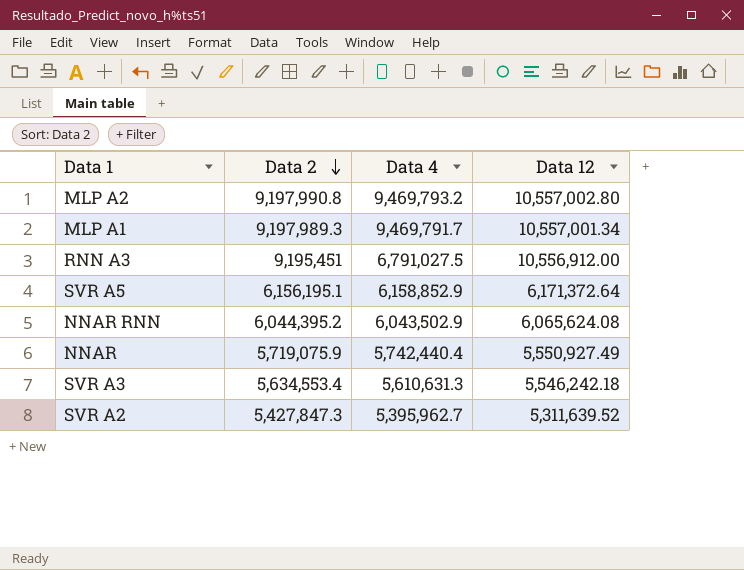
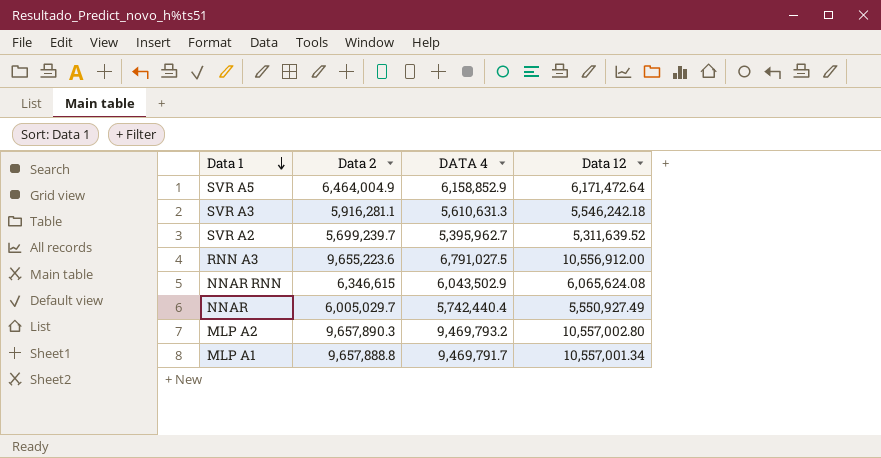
row order: Data 2 descending -> Data 1 descending
column name: Data 4 -> DATA 4
SVR A5 | Data 2: 6,156,195.1 -> 6,464,004.9
SVR A5 | Data 12: 6,171,372.64 -> 6,171,472.64
SVR A3 | Data 2: 5,634,553.4 -> 5,916,281.1
SVR A2 | Data 2: 5,427,847.3 -> 5,699,239.7
RNN A3 | Data 2: 9,195,451 -> 9,655,223.6
NNAR RNN | Data 2: 6,044,395.2 -> 6,346,615
NNAR | Data 2: 5,719,075.9 -> 6,005,029.7
MLP A2 | Data 2: 9,197,990.8 -> 9,657,890.3
MLP A1 | Data 2: 9,197,989.3 -> 9,657,888.8

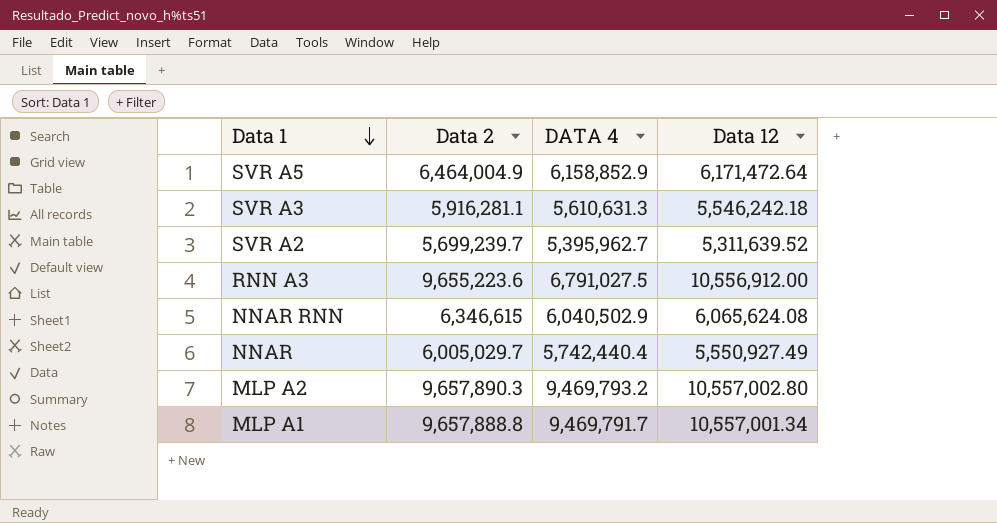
NNAR RNN | DATA 4: 6,043,502.9 -> 6,040,502.9

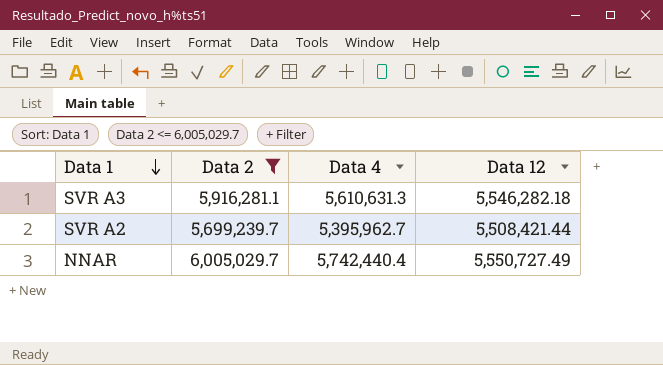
filter: none -> Data 2 <= 6,005,029.7
column name: DATA 4 -> Data 4
SVR A3 | Data 12: 5,546,242.18 -> 5,546,282.18
SVR A2 | Data 12: 5,311,639.52 -> 5,508,421.44
NNAR | Data 12: 5,550,927.49 -> 5,550,727.49

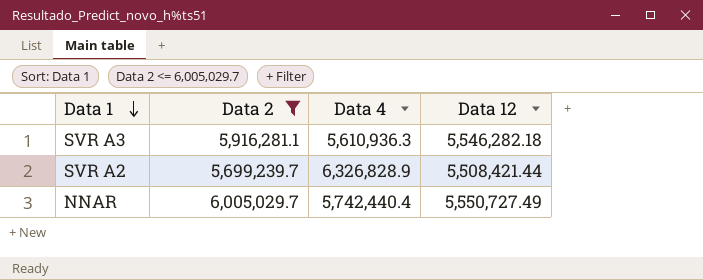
SVR A3 | Data 4: 5,610,631.3 -> 5,610,936.3
SVR A2 | Data 4: 5,395,962.7 -> 6,326,828.9

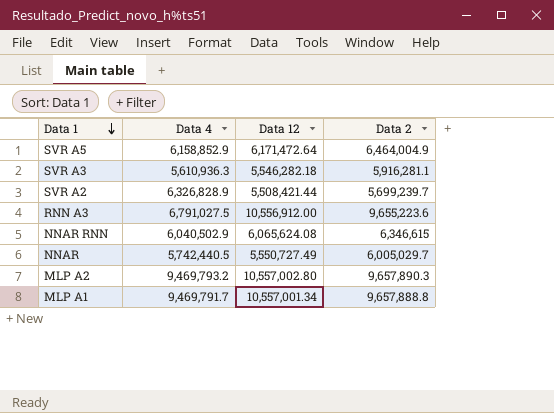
filter: Data 2 <= 6,005,029.7 -> none
column Data 2 | position: 2 -> 4
NNAR | Data 4: 5,742,440.4 -> 5,742,440.5

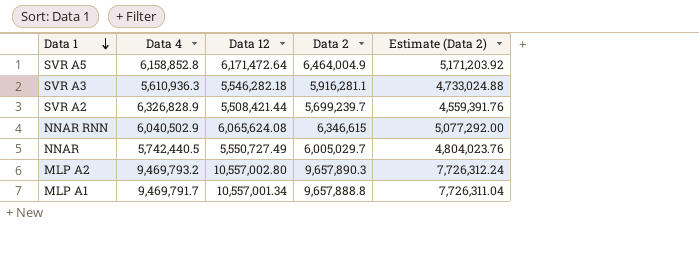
column Estimate (Data 2) | formula: none -> [Data 2] * 0.8
row RNN A3: 6,791,027.5 | 10,556,912.00 | 9,655,223.6 -> none
SVR A5 | Data 4: 6,158,852.9 -> 6,158,852.8

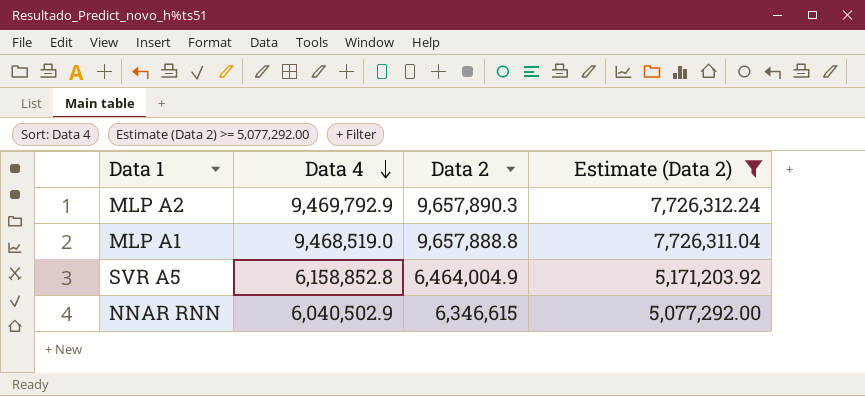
filter: none -> Estimate (Data 2) >= 5,077,292.00
row order: Data 1 descending -> Data 4 descending
column Data 12 | position: 3 -> none
MLP A2 | Data 4: 9,469,793.2 -> 9,469,792.9
MLP A1 | Data 4: 9,469,791.7 -> 9,468,519.0

